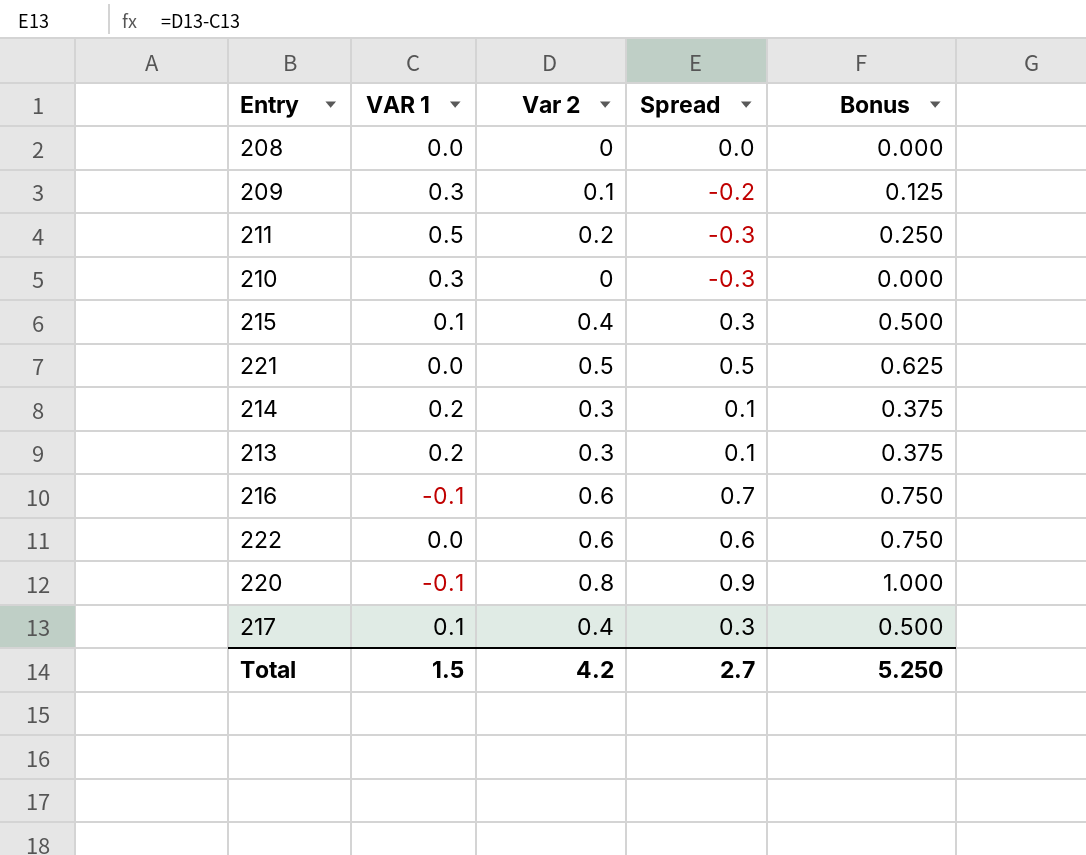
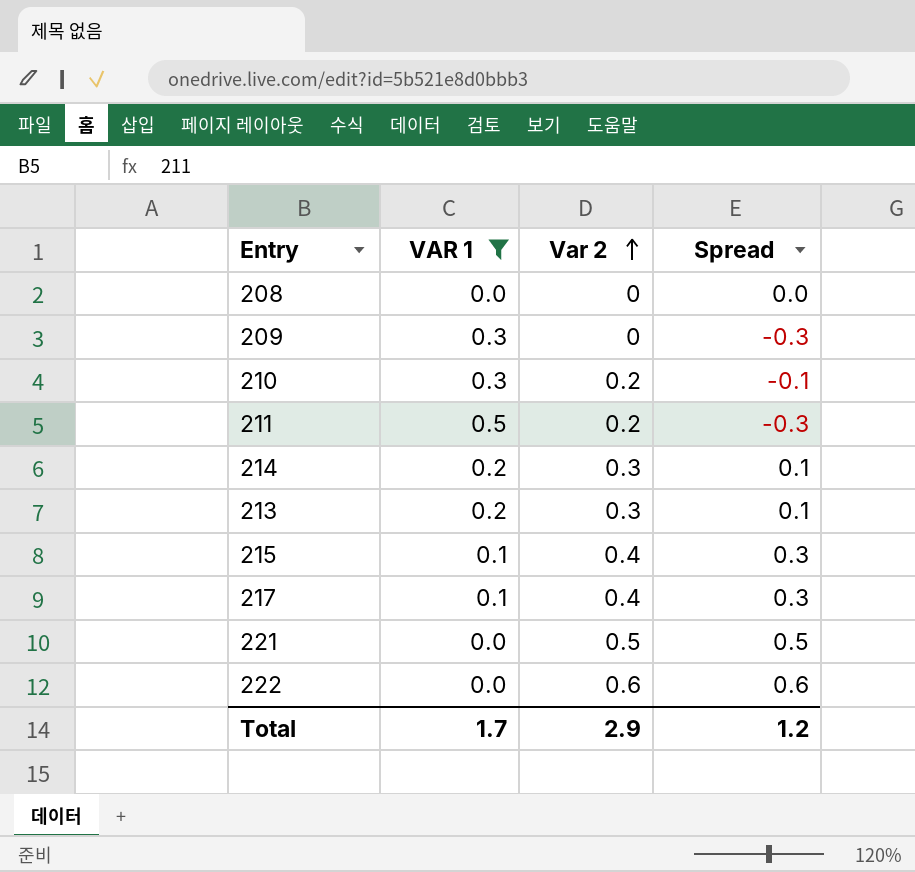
filter: none -> VAR 1 != -0.1
row order: none -> Var 2 ascending
column Bonus | formula: [Var 2] * 1.25 -> none
209 | Var 2: 0.1 -> 0
209 | Spread: -0.2 -> -0.3
210 | Var 2: 0 -> 0.2
210 | Spread: -0.3 -> -0.1
Total | VAR 1: 1.5 -> 1.7
Total | Var 2: 4.2 -> 2.9
Total | Spread: 2.7 -> 1.2

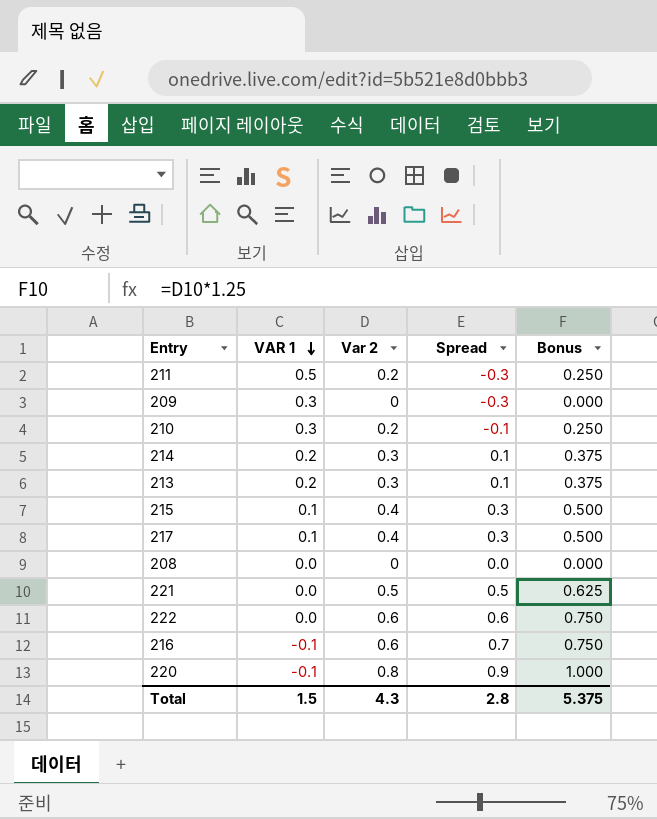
filter: VAR 1 != -0.1 -> none
row order: Var 2 ascending -> VAR 1 descending
column Bonus | formula: none -> [Var 2] * 1.25
Total | VAR 1: 1.7 -> 1.5
Total | Var 2: 2.9 -> 4.3
Total | Spread: 1.2 -> 2.8

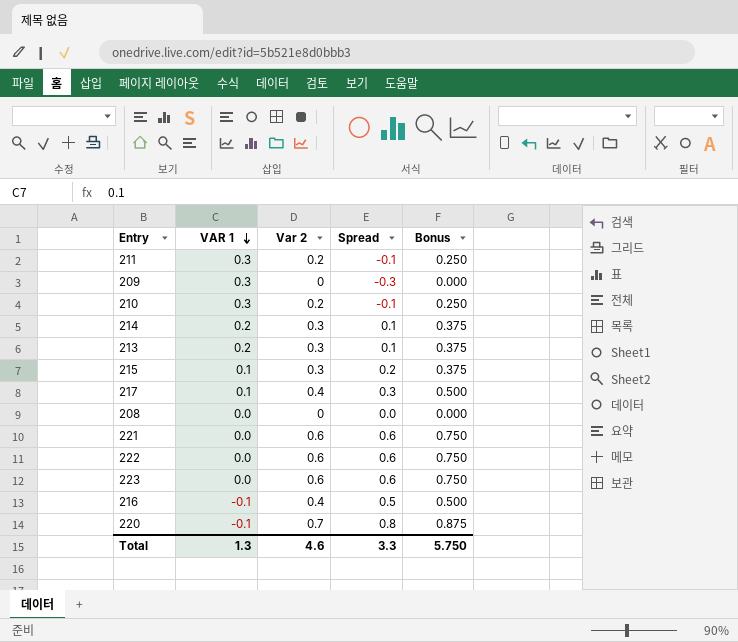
211 | VAR 1: 0.5 -> 0.3
211 | Spread: -0.3 -> -0.1
215 | Var 2: 0.4 -> 0.3
215 | Spread: 0.3 -> 0.2
215 | Bonus: 0.500 -> 0.375
221 | Var 2: 0.5 -> 0.6
221 | Spread: 0.5 -> 0.6
221 | Bonus: 0.625 -> 0.750
row 223: none -> 0.0 | 0.6 | 0.6 | 0.750
216 | Var 2: 0.6 -> 0.4
216 | Spread: 0.7 -> 0.5
216 | Bonus: 0.750 -> 0.500
220 | Var 2: 0.8 -> 0.7
220 | Spread: 0.9 -> 0.8
220 | Bonus: 1.000 -> 0.875
Total | VAR 1: 1.5 -> 1.3
Total | Var 2: 4.3 -> 4.6
Total | Spread: 2.8 -> 3.3
Total | Bonus: 5.375 -> 5.750

